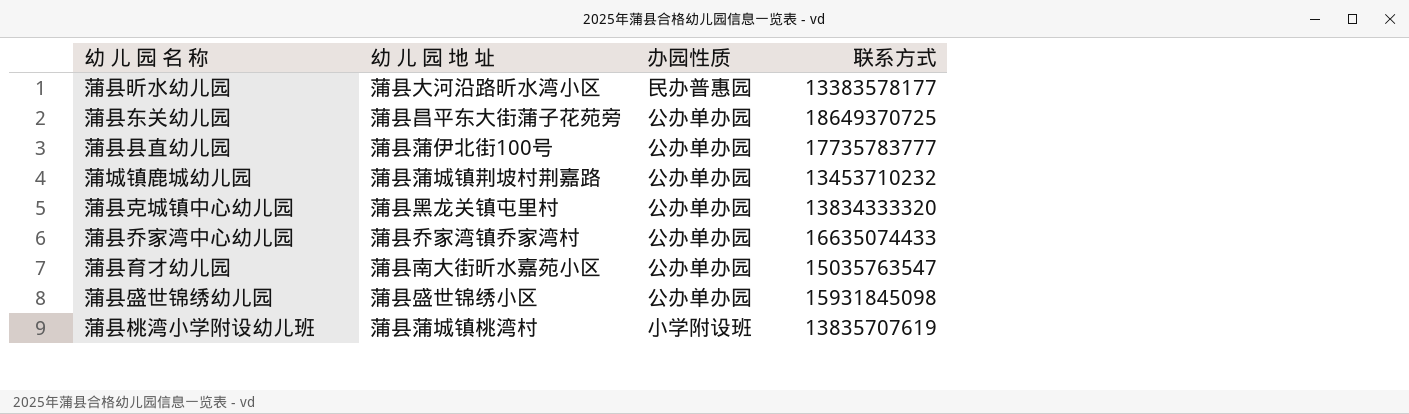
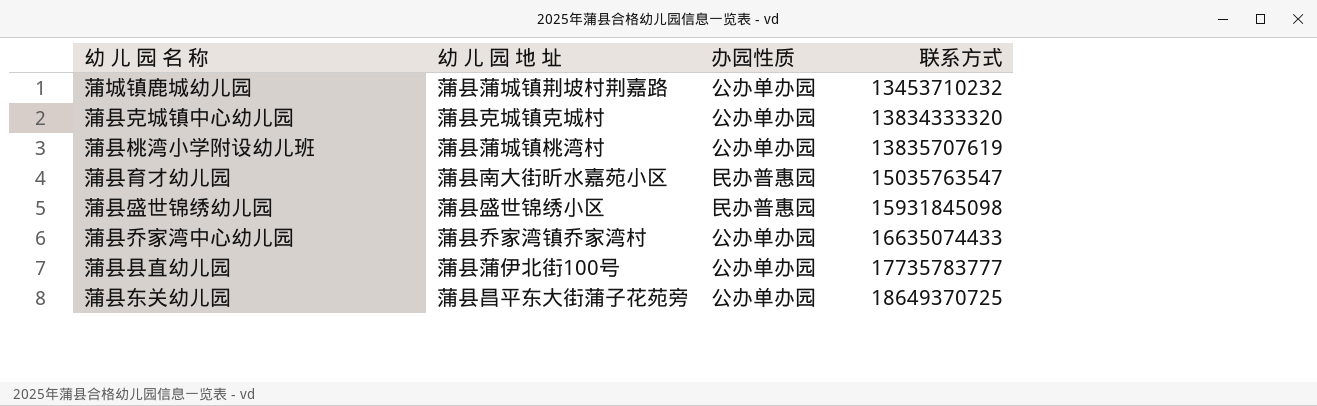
row order: none -> 联系方式 ascending
row 蒲县昕水幼儿园: 蒲县大河沿路昕水湾小区 | 民办普惠园 | 13383578177 -> none
蒲县克城镇中心幼儿园 | 幼 儿 园 地 址: 蒲县黑龙关镇屯里村 -> 蒲县克城镇克城村
蒲县桃湾小学附设幼儿班 | 办园性质: 小学附设班 -> 公办单办园
蒲县育才幼儿园 | 办园性质: 公办单办园 -> 民办普惠园
蒲县盛世锦绣幼儿园 | 办园性质: 公办单办园 -> 民办普惠园

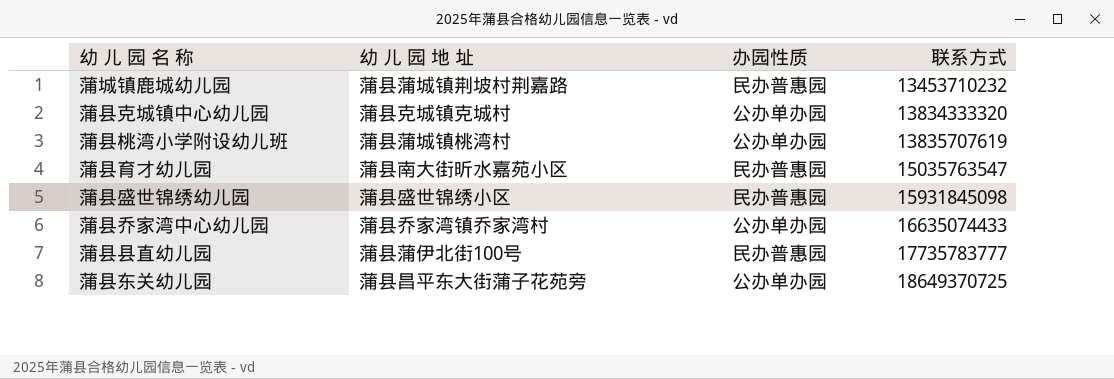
蒲城镇鹿城幼儿园 | 办园性质: 公办单办园 -> 民办普惠园
蒲县县直幼儿园 | 办园性质: 公办单办园 -> 民办普惠园

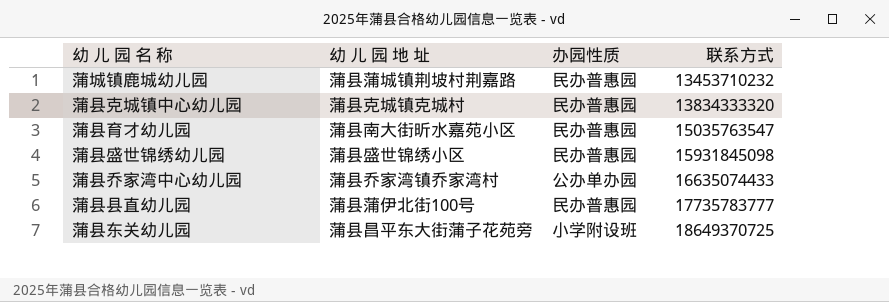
row 蒲县桃湾小学附设幼儿班: 蒲县蒲城镇桃湾村 | 公办单办园 | 13835707619 -> none
蒲县克城镇中心幼儿园 | 办园性质: 公办单办园 -> 民办普惠园
蒲县东关幼儿园 | 办园性质: 公办单办园 -> 小学附设班

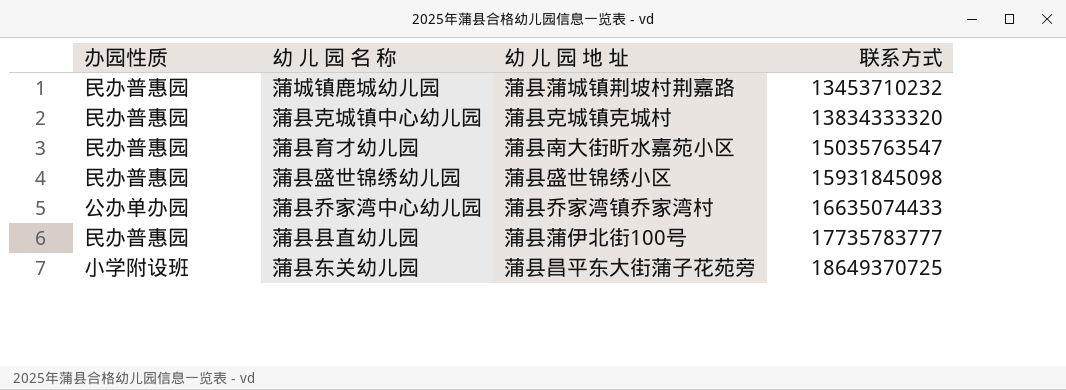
column 办园性质 | position: 3 -> 1

